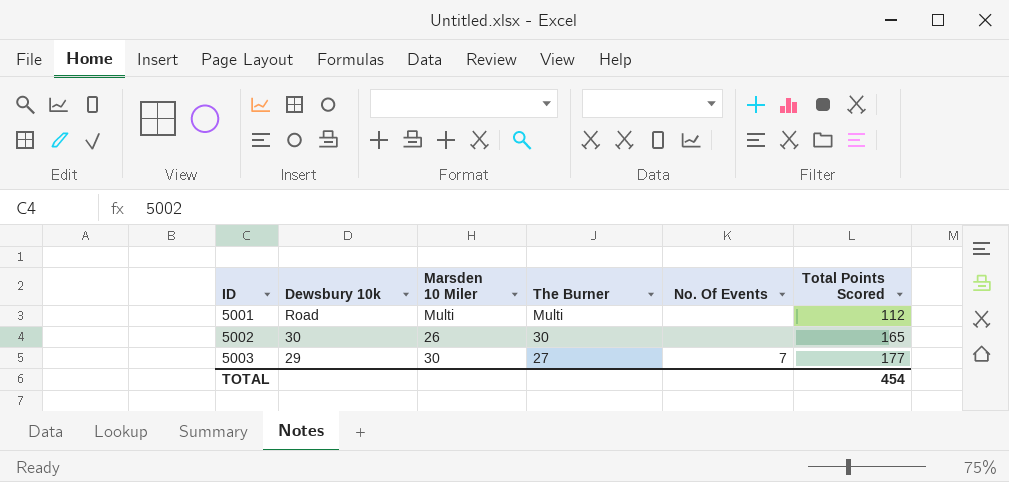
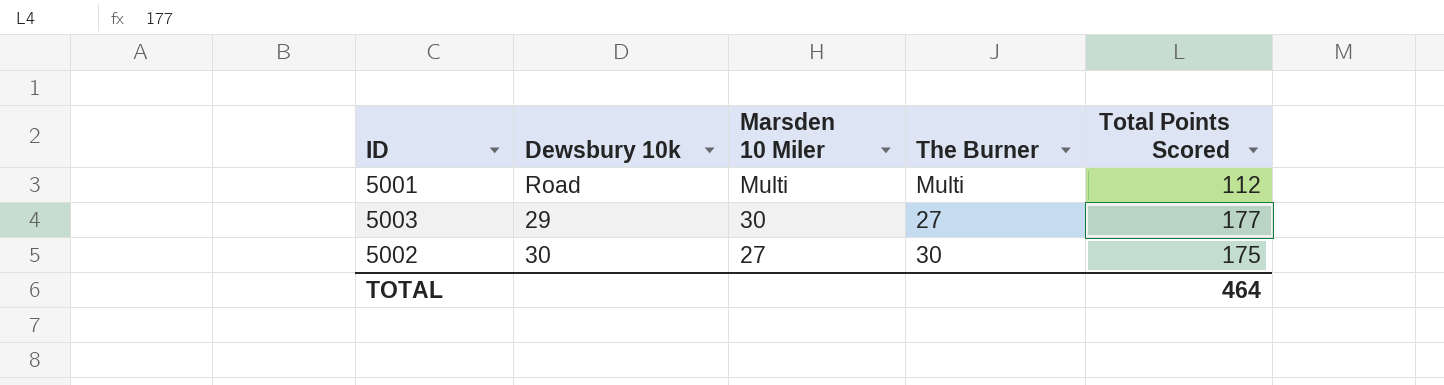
row order: ID ascending -> Marsden 10 Miler descending
column No. Of Events | position: 5 -> none
5002 | Marsden 10 Miler: 26 -> 27
5002 | Total Points Scored: 165 -> 175
TOTAL | Total Points Scored: 454 -> 464

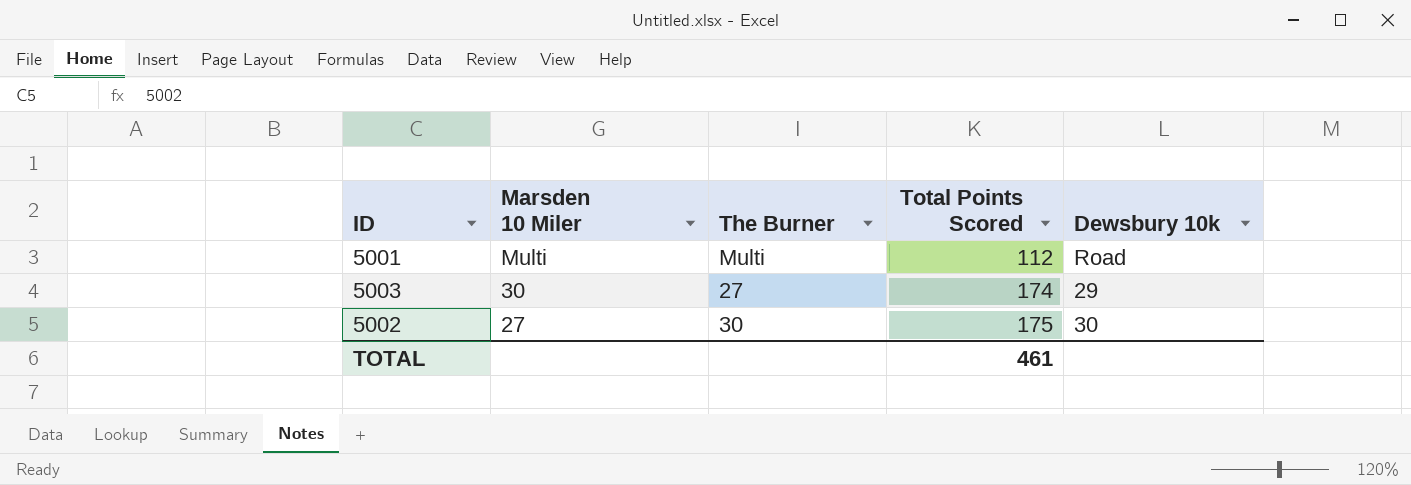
column Dewsbury 10k | position: 2 -> 5
5003 | Total Points Scored: 177 -> 174
TOTAL | Total Points Scored: 464 -> 461

